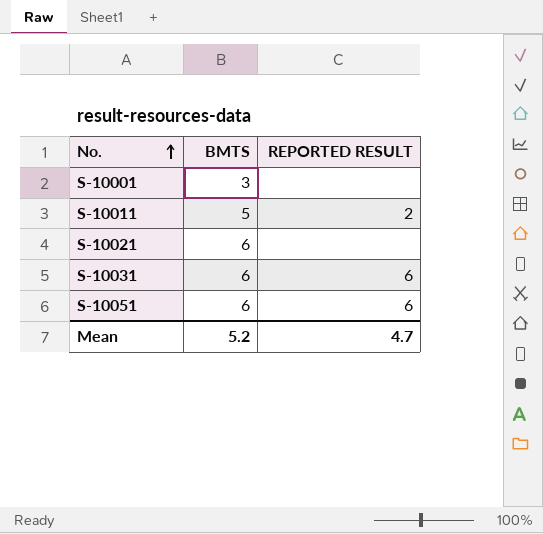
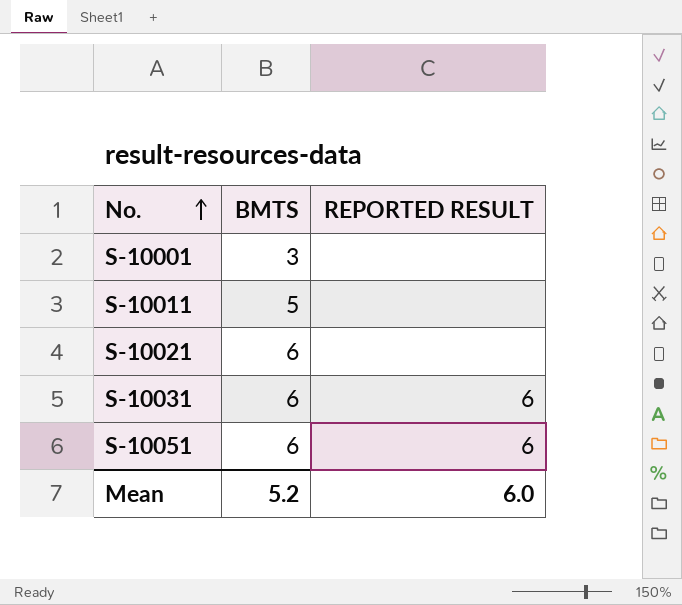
S-10011 | REPORTED RESULT: 2 -> none
Mean | REPORTED RESULT: 4.7 -> 6.0

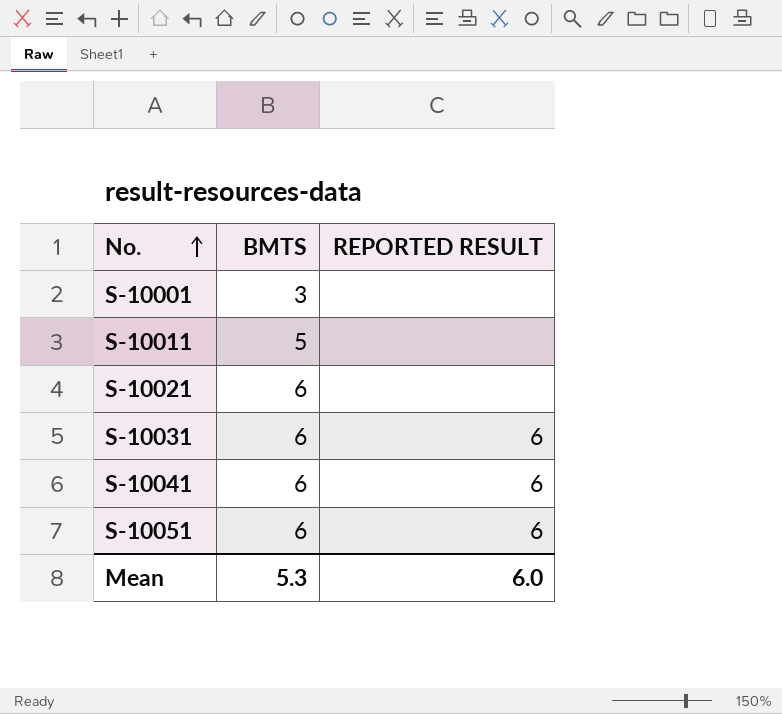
row S-10041: none -> 6 | 6
Mean | BMTS: 5.2 -> 5.3

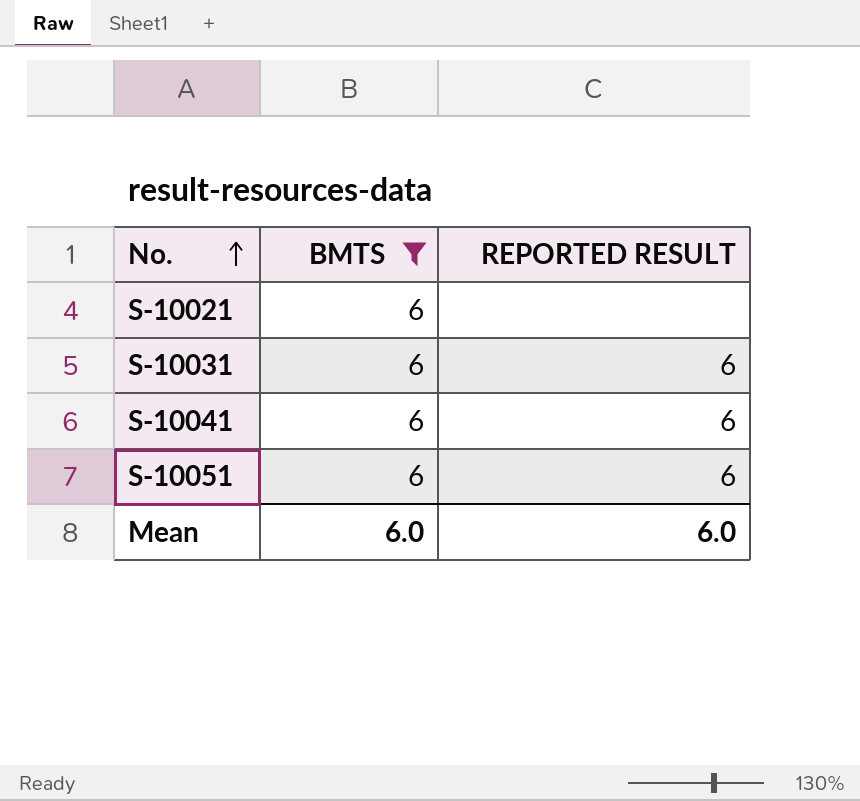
filter: none -> BMTS = 6
Mean | BMTS: 5.3 -> 6.0

